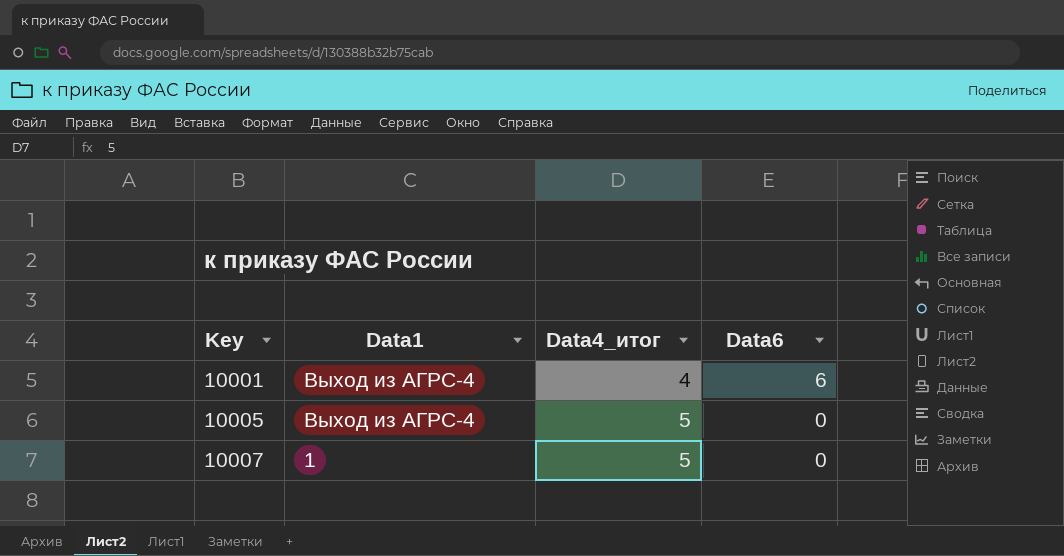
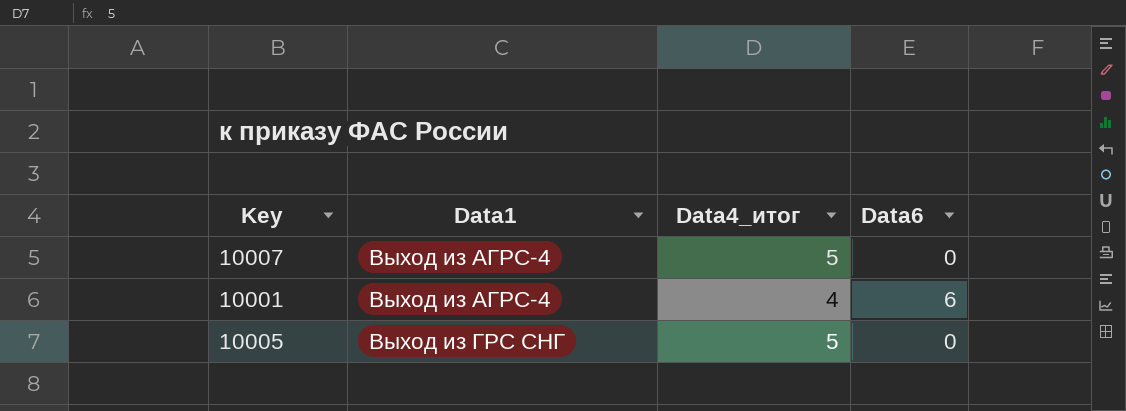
row order: Key ascending -> Data1 ascending
10007 | Data1: 1 -> Выход из АГРС-4
10005 | Data1: Выход из АГРС-4 -> Выход из ГРС СНГ

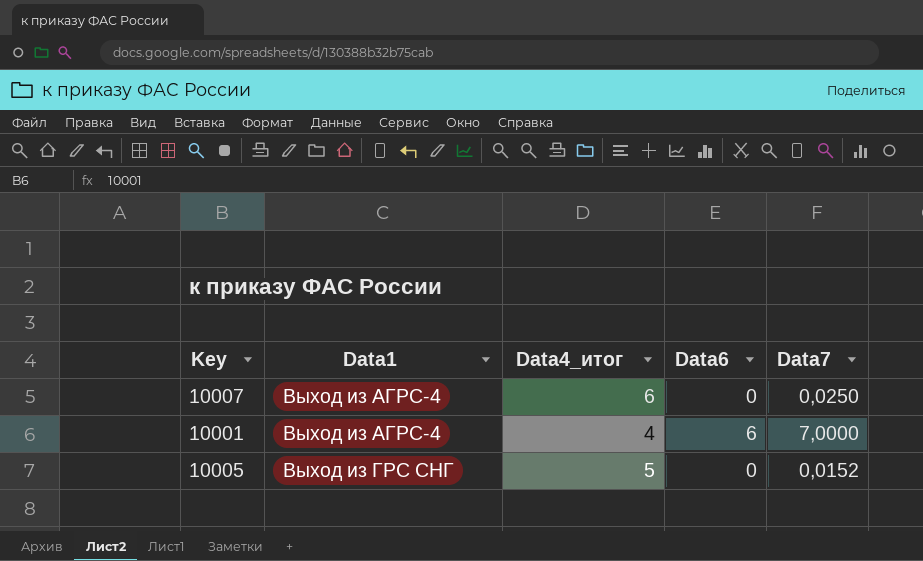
column Data7 | position: none -> 5
10007 | Data4_итог: 5 -> 6

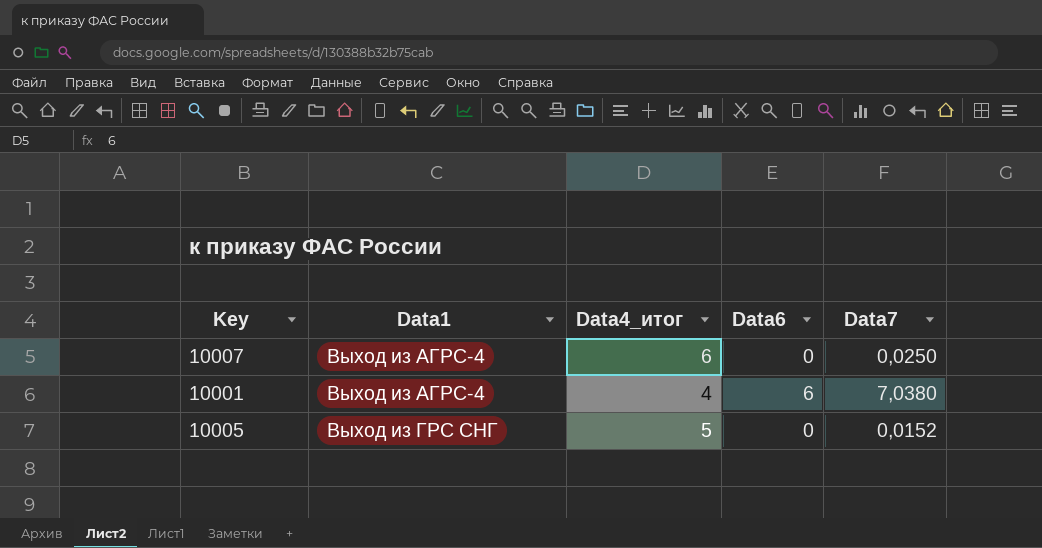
10001 | Data7: 7,0000 -> 7,0380

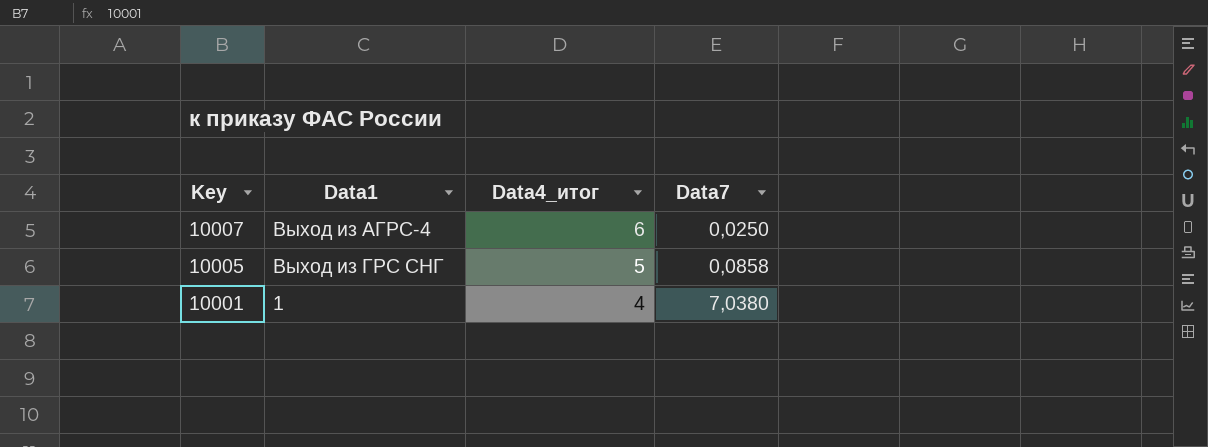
row order: Data1 ascending -> Key descending
column Data6 | position: 4 -> none
10005 | Data7: 0,0152 -> 0,0858
10001 | Data1: Выход из АГРС-4 -> 1

